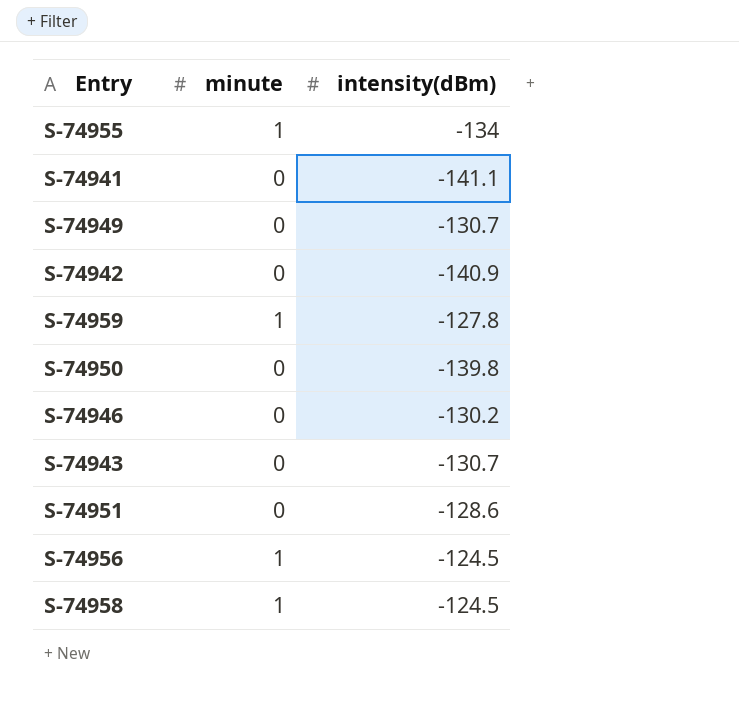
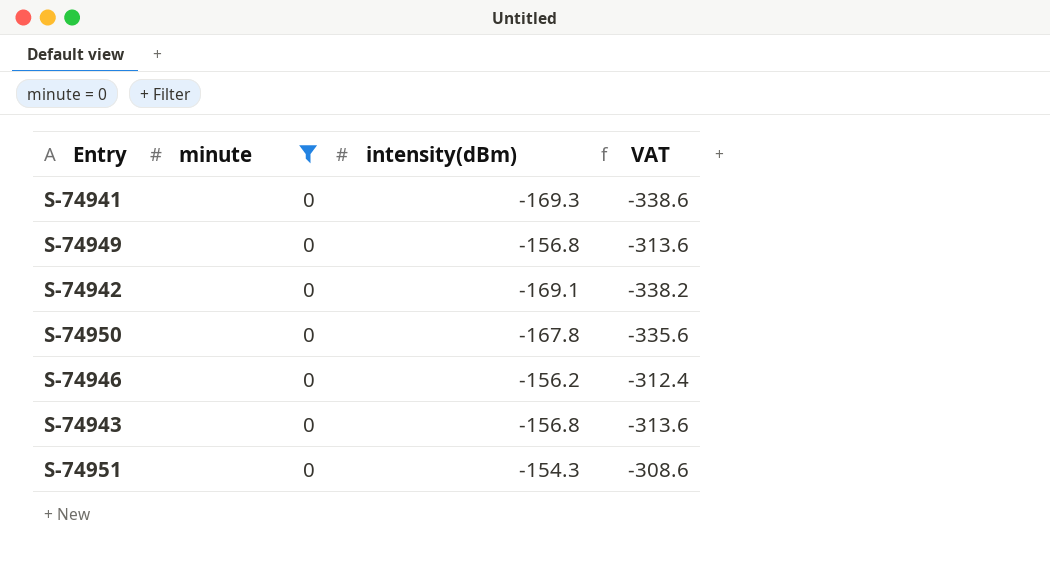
filter: none -> minute = 0
column VAT | formula: none -> [intensity(dBm)] * 2
S-74941 | intensity(dBm): -141.1 -> -169.3
S-74949 | intensity(dBm): -130.7 -> -156.8
S-74942 | intensity(dBm): -140.9 -> -169.1
S-74950 | intensity(dBm): -139.8 -> -167.8
S-74946 | intensity(dBm): -130.2 -> -156.2
S-74943 | intensity(dBm): -130.7 -> -156.8
S-74951 | intensity(dBm): -128.6 -> -154.3

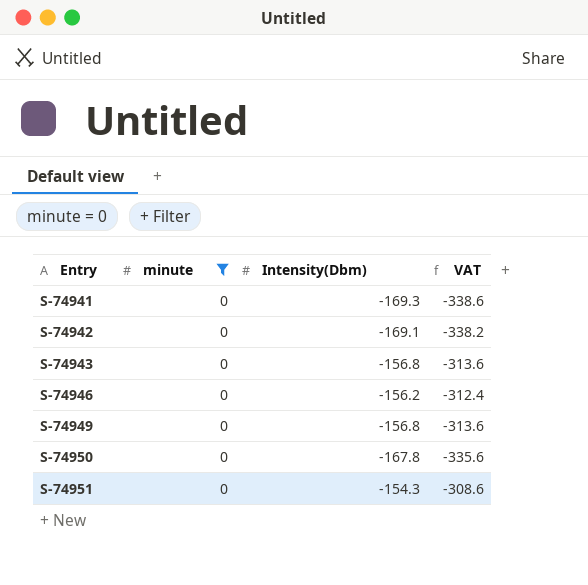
row order: none -> Entry ascending
column name: intensity(dBm) -> Intensity(Dbm)

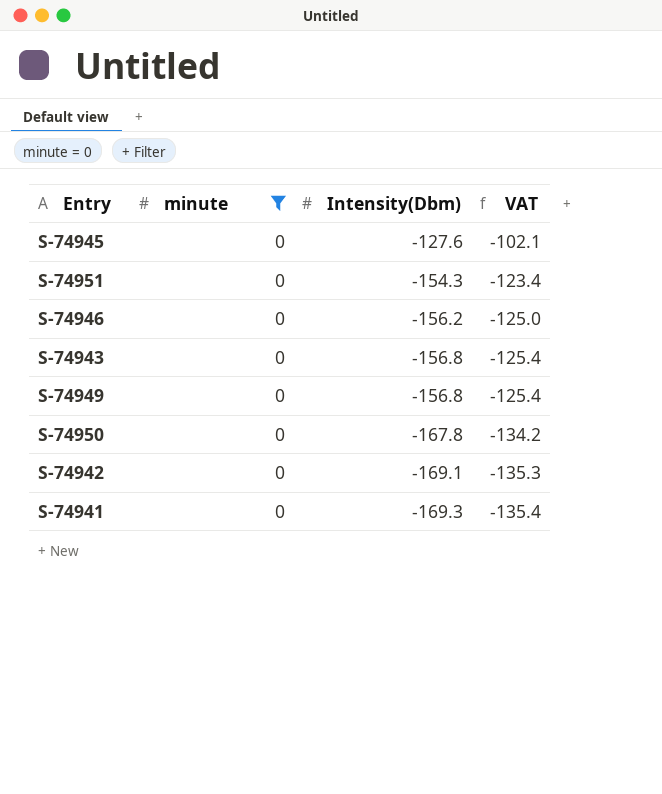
row order: Entry ascending -> Intensity(Dbm) descending
column VAT | formula: [Intensity(Dbm)] * 2 -> [Intensity(Dbm)] * 0.8
row S-74945: none -> 0 | -127.6 | -102.1

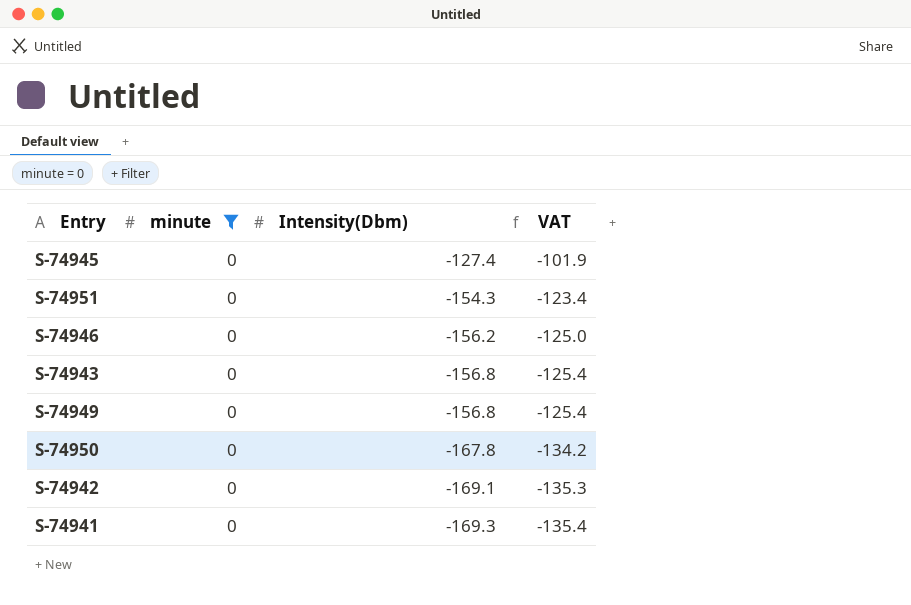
S-74945 | Intensity(Dbm): -127.6 -> -127.4
S-74945 | VAT: -102.1 -> -101.9

